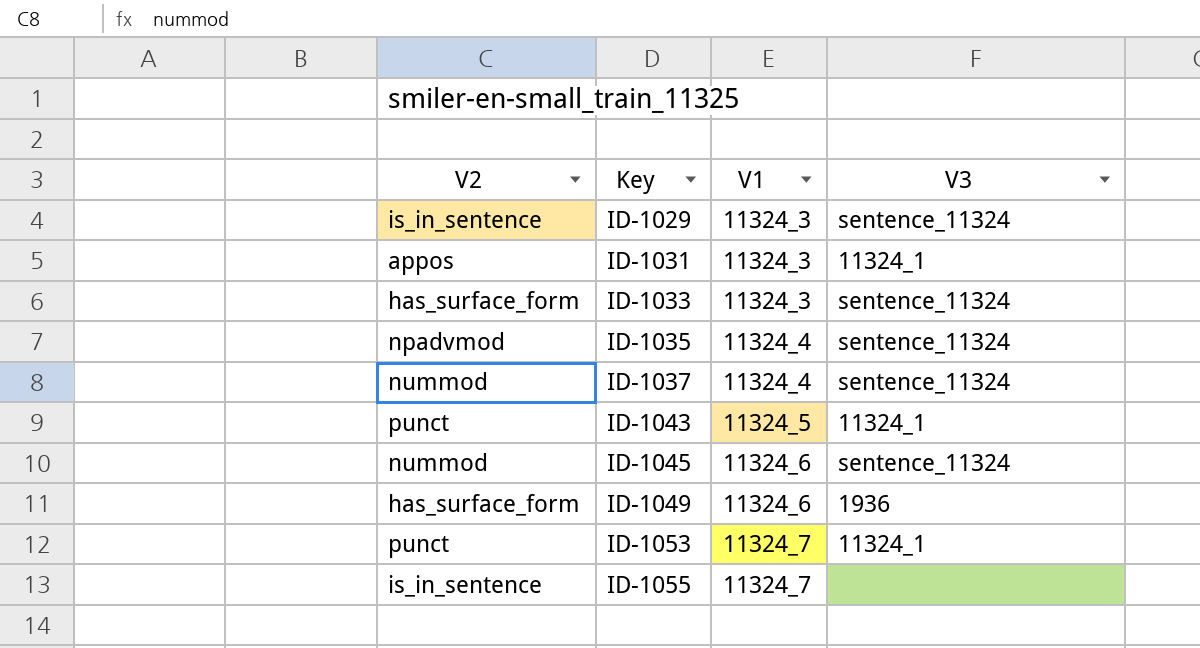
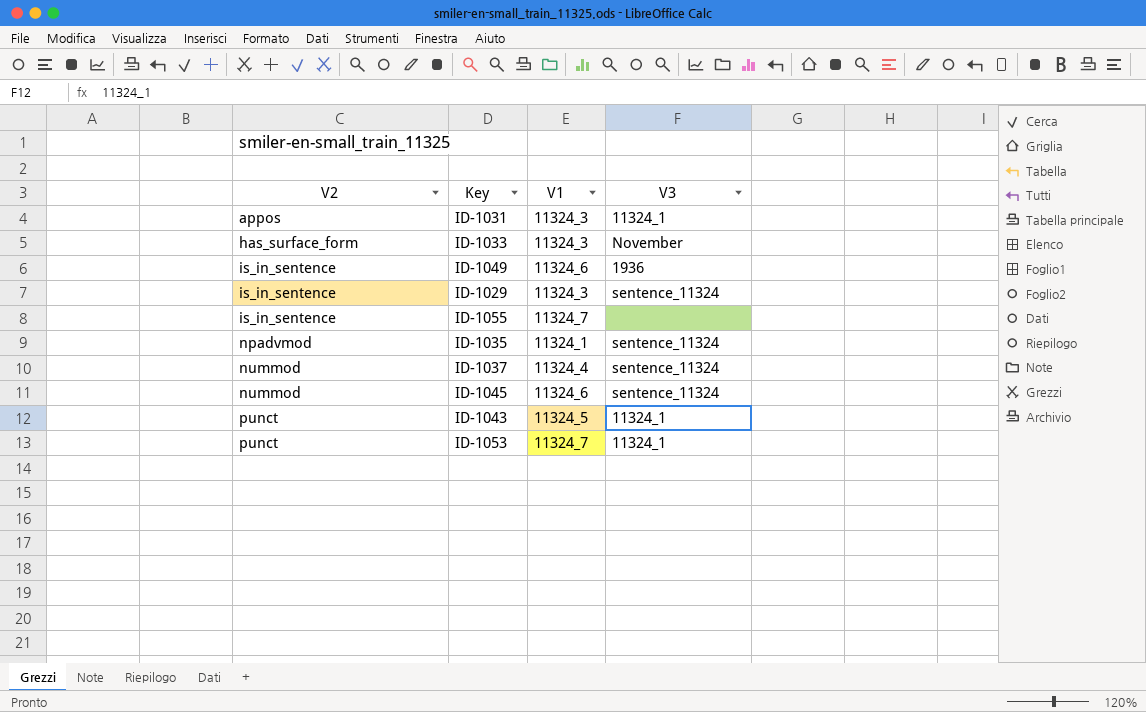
row order: Key ascending -> V2 ascending
ID-1033 | V3: sentence_11324 -> November
ID-1049 | V2: has_surface_form -> is_in_sentence
ID-1035 | V1: 11324_4 -> 11324_1

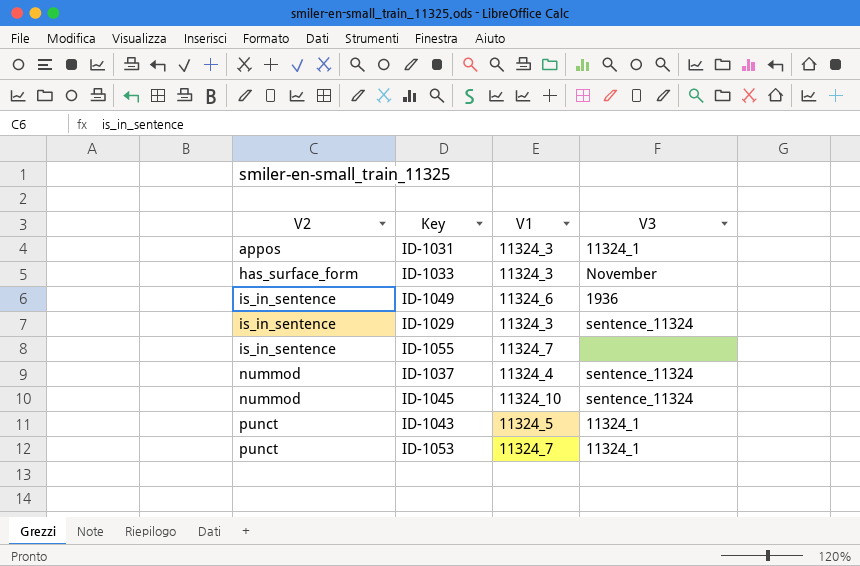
row ID-1035: npadvmod | 11324_1 | sentence_11324 -> none
ID-1045 | V1: 11324_6 -> 11324_10

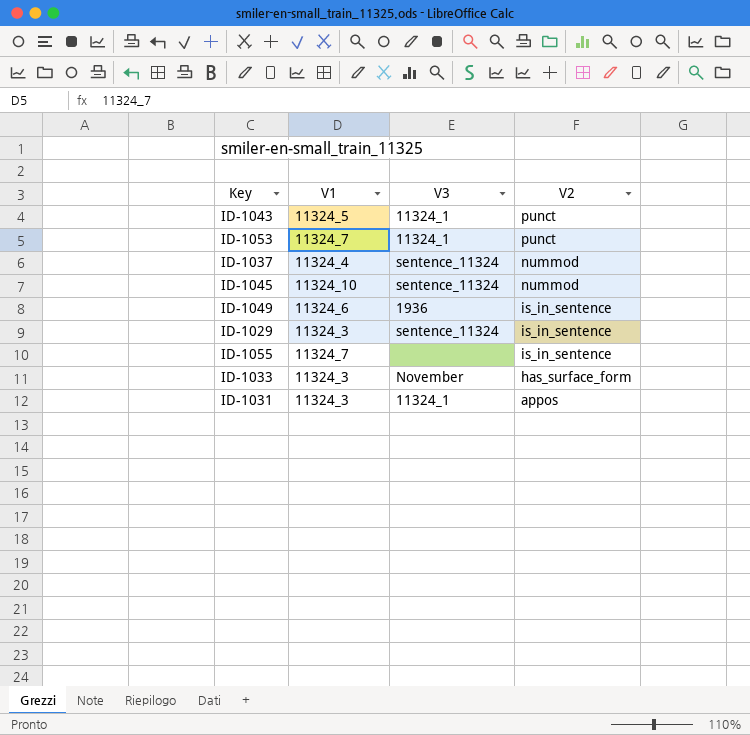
row order: V2 ascending -> V2 descending
column V2 | position: 1 -> 4

